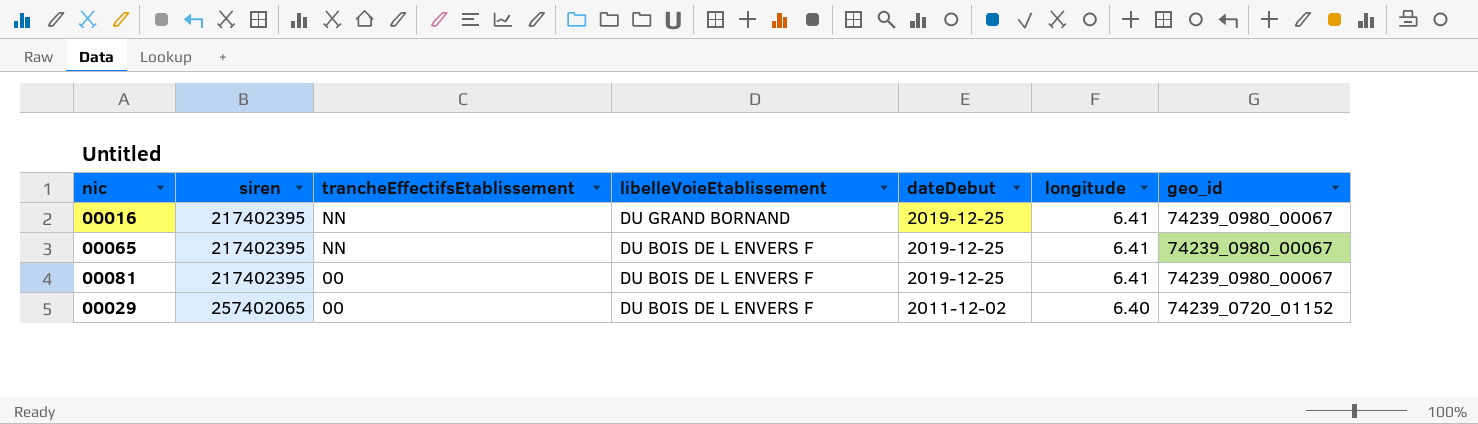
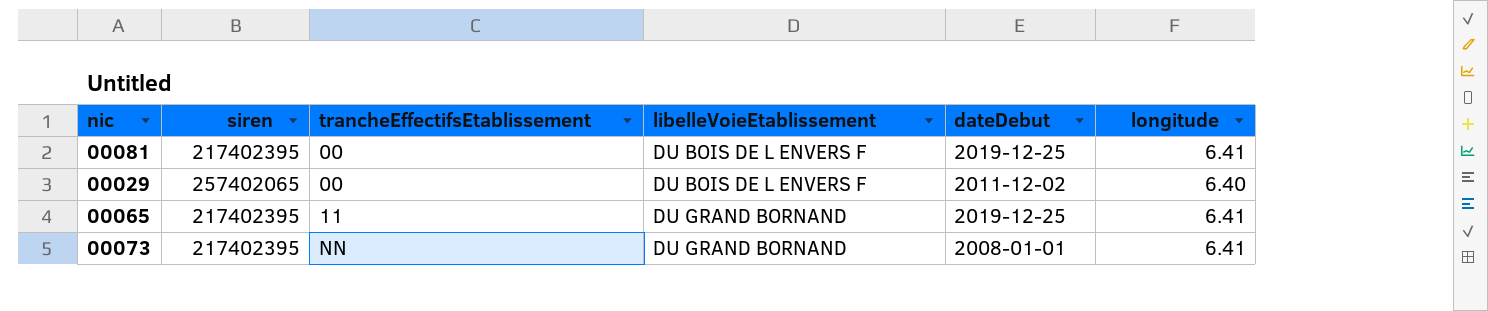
row order: siren ascending -> trancheEffectifsEtablissement ascending
column geo_id | position: 7 -> none
row 00016: 217402395 | NN | DU GRAND BORNAND | 2019-12-25 | 6.41 | 74239_0980_00067 -> none
00065 | trancheEffectifsEtablissement: NN -> 11
00065 | libelleVoieEtablissement: DU BOIS DE L ENVERS F -> DU GRAND BORNAND
row 00073: none -> 217402395 | NN | DU GRAND BORNAND | 2008-01-01 | 6.41

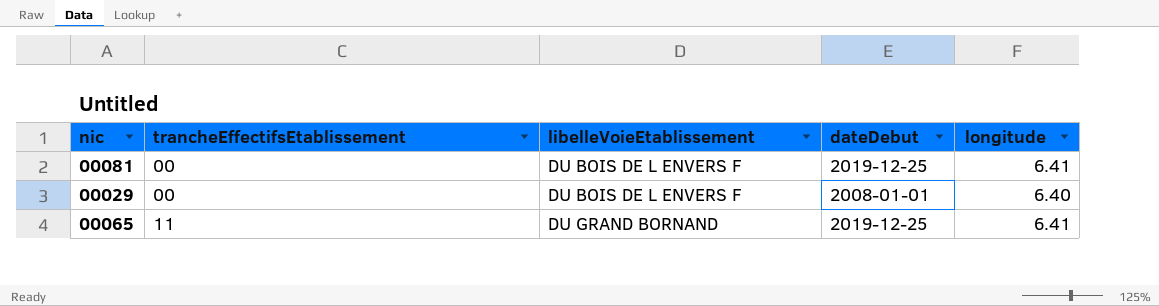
column siren | position: 2 -> none
row 00073: 217402395 | NN | DU GRAND BORNAND | 2008-01-01 | 6.41 -> none
00029 | dateDebut: 2011-12-02 -> 2008-01-01

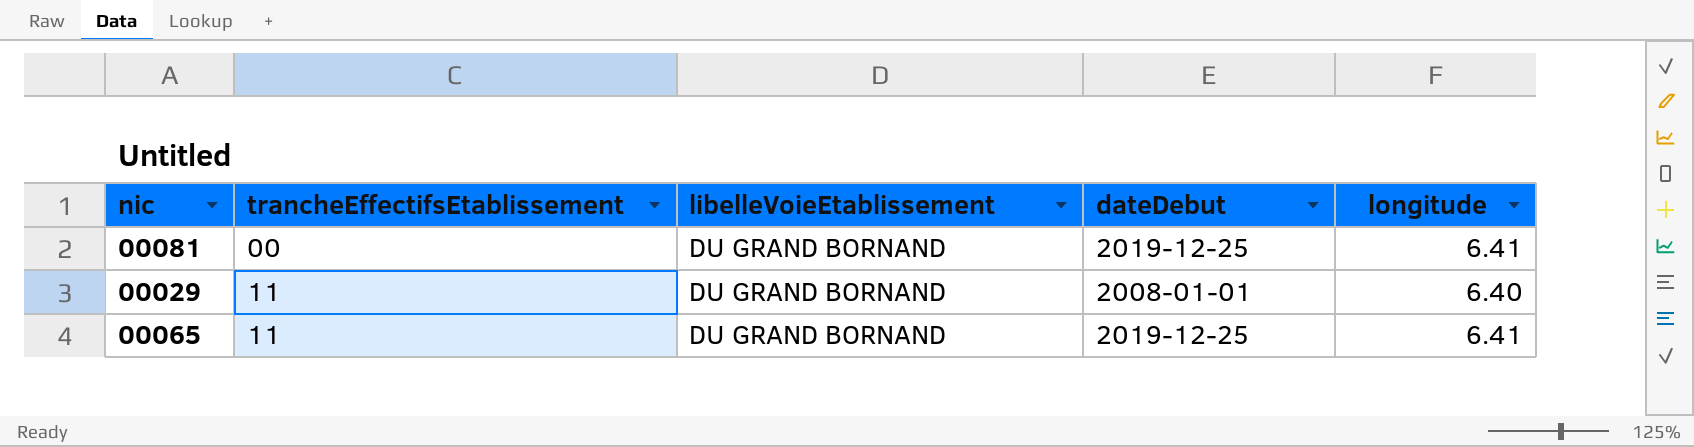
00081 | libelleVoieEtablissement: DU BOIS DE L ENVERS F -> DU GRAND BORNAND
00029 | trancheEffectifsEtablissement: 00 -> 11
00029 | libelleVoieEtablissement: DU BOIS DE L ENVERS F -> DU GRAND BORNAND

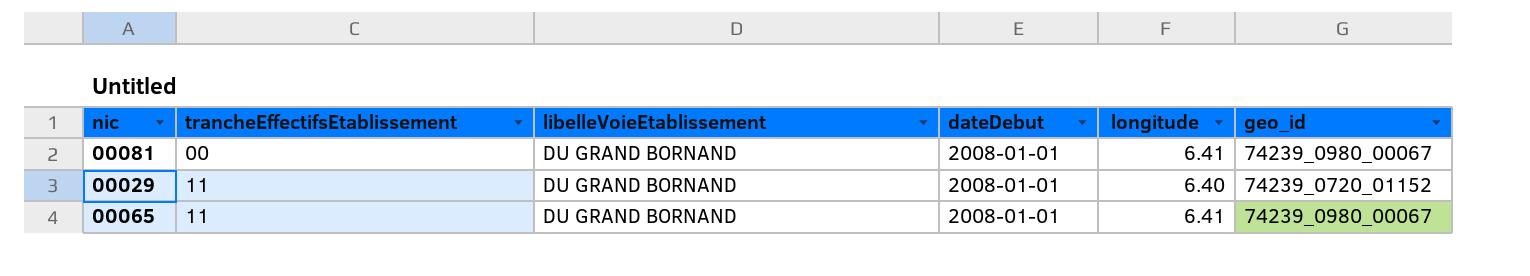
column geo_id | position: none -> 6
00081 | dateDebut: 2019-12-25 -> 2008-01-01
00065 | dateDebut: 2019-12-25 -> 2008-01-01

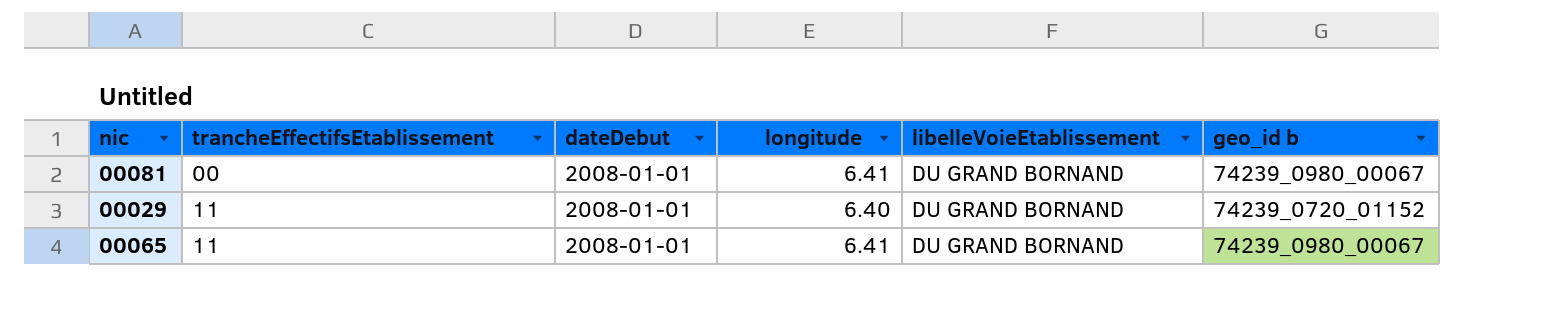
column libelleVoieEtablissement | position: 3 -> 5
column name: geo_id -> geo_id b

